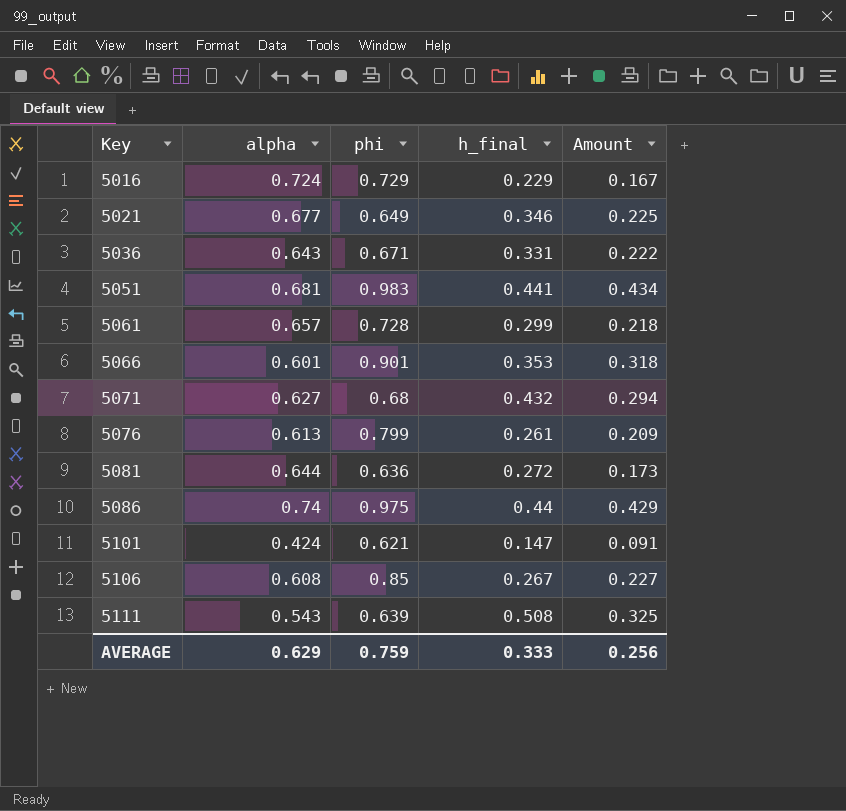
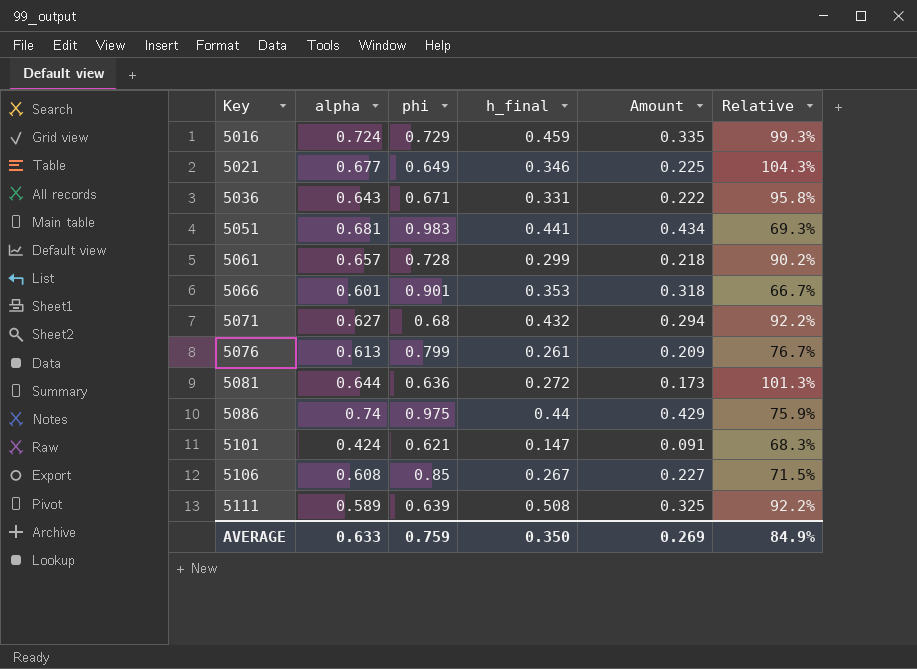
column Relative | formula: none -> [alpha] / [phi]
5016 | h_final: 0.229 -> 0.459
5016 | Amount: 0.167 -> 0.335
5111 | alpha: 0.543 -> 0.589
AVERAGE | alpha: 0.629 -> 0.633
AVERAGE | h_final: 0.333 -> 0.350
AVERAGE | Amount: 0.256 -> 0.269

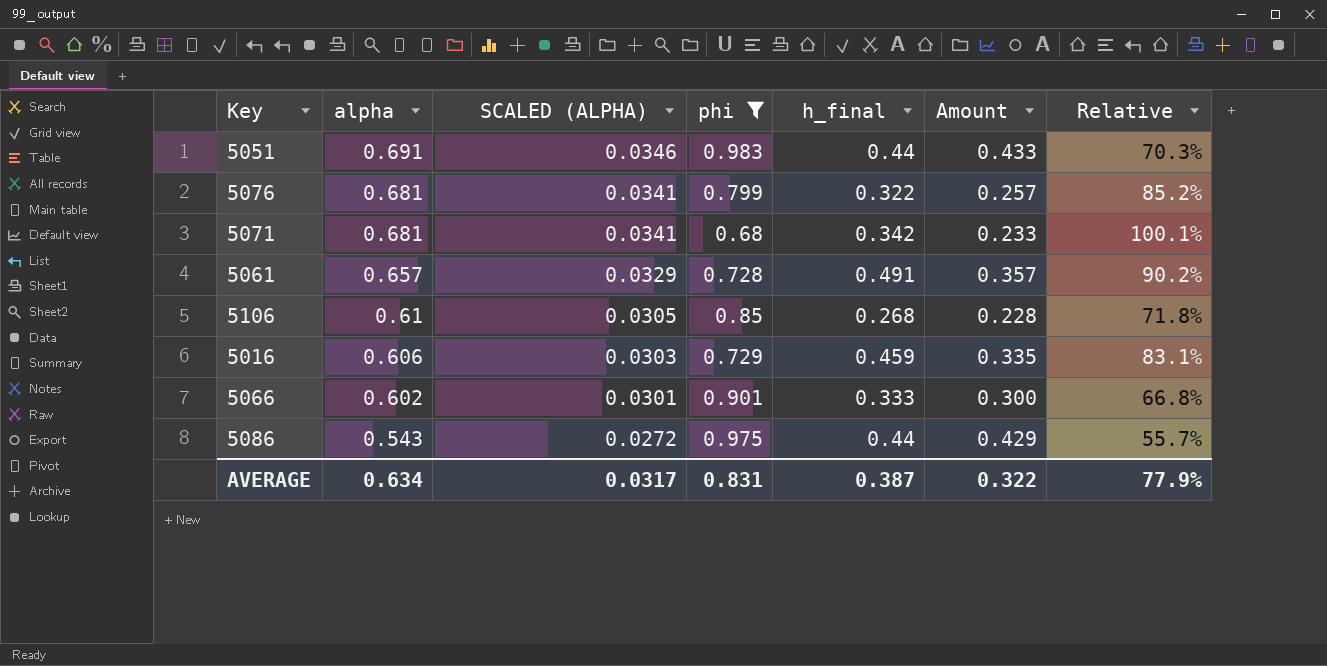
filter: none -> phi >= 0.68
row order: Key ascending -> alpha descending
column SCALED (ALPHA) | formula: none -> [alpha] * 0.05
5051 | alpha: 0.681 -> 0.691
5051 | h_final: 0.441 -> 0.44
5051 | Amount: 0.434 -> 0.433
5051 | Relative: 69.3% -> 70.3%
5076 | alpha: 0.613 -> 0.681
5076 | h_final: 0.261 -> 0.322
5076 | Amount: 0.209 -> 0.257
5076 | Relative: 76.7% -> 85.2%
5071 | alpha: 0.627 -> 0.681
5071 | h_final: 0.432 -> 0.342
5071 | Amount: 0.294 -> 0.233
5071 | Relative: 92.2% -> 100.1%
5061 | h_final: 0.299 -> 0.491
5061 | Amount: 0.218 -> 0.357
5106 | alpha: 0.608 -> 0.61
5106 | h_final: 0.267 -> 0.268
5106 | Amount: 0.227 -> 0.228
5106 | Relative: 71.5% -> 71.8%
5016 | alpha: 0.724 -> 0.606
5016 | Relative: 99.3% -> 83.1%
5066 | alpha: 0.601 -> 0.602
5066 | h_final: 0.353 -> 0.333
5066 | Amount: 0.318 -> 0.300
5066 | Relative: 66.7% -> 66.8%
5086 | alpha: 0.74 -> 0.543
5086 | Relative: 75.9% -> 55.7%
AVERAGE | alpha: 0.633 -> 0.634
AVERAGE | phi: 0.759 -> 0.831
AVERAGE | h_final: 0.350 -> 0.387
AVERAGE | Amount: 0.269 -> 0.322
AVERAGE | Relative: 84.9% -> 77.9%

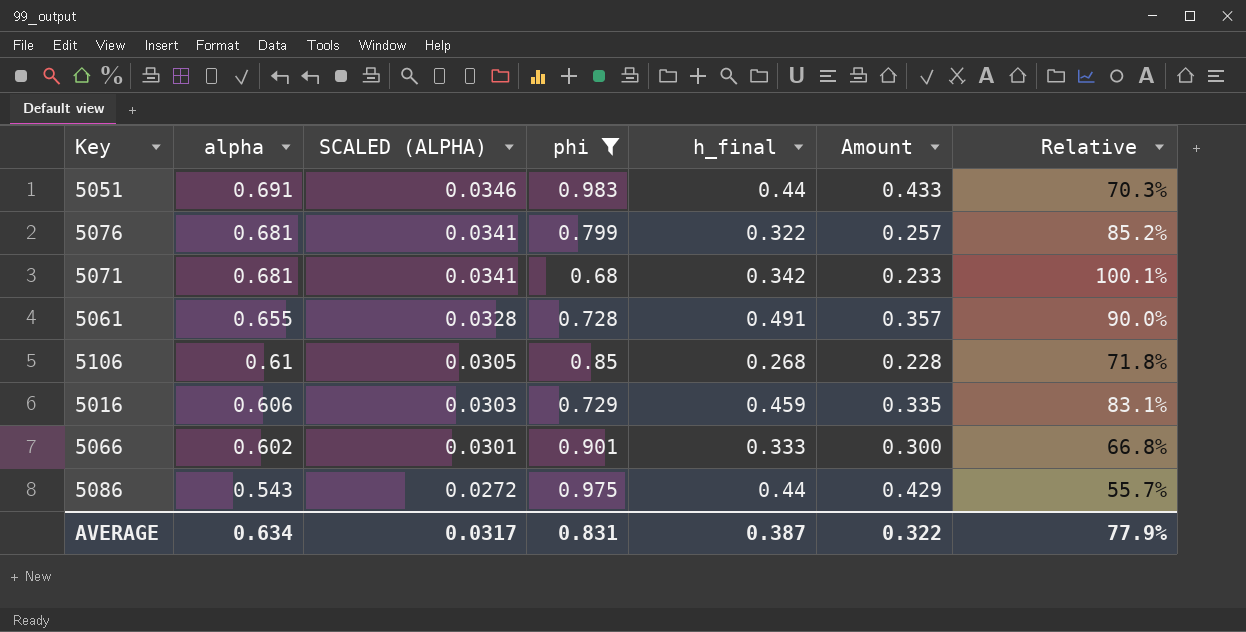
5061 | alpha: 0.657 -> 0.655
5061 | SCALED (ALPHA): 0.0329 -> 0.0328
5061 | Relative: 90.2% -> 90.0%

